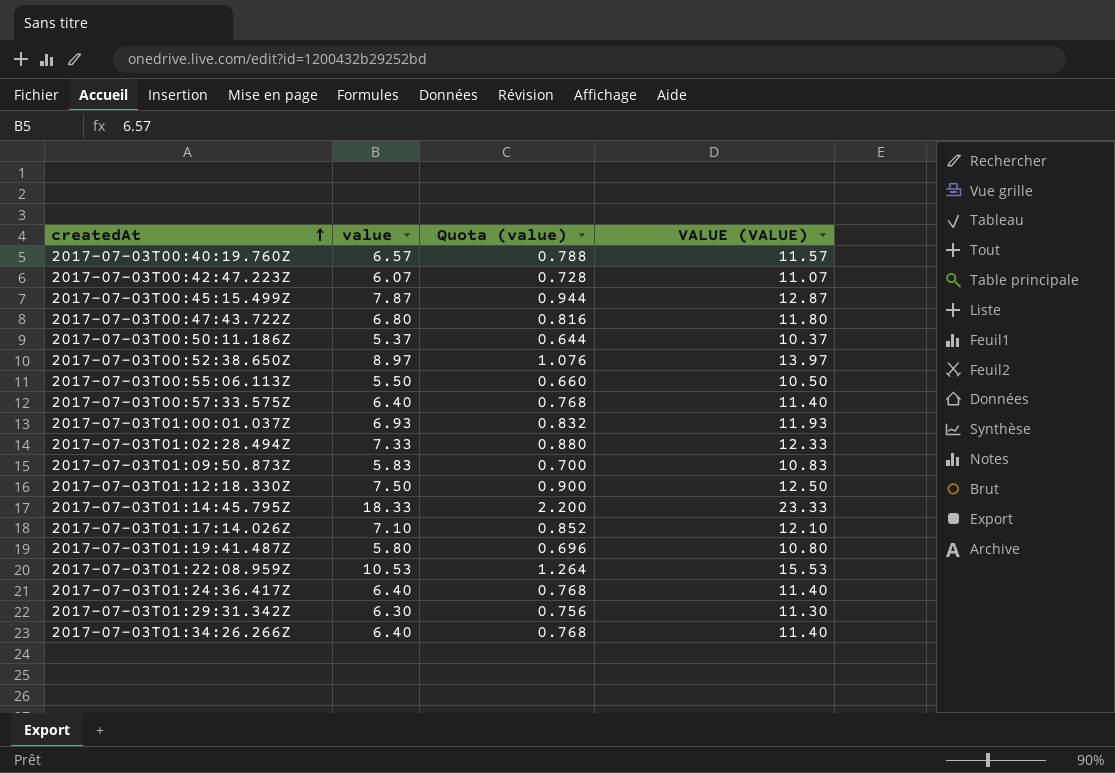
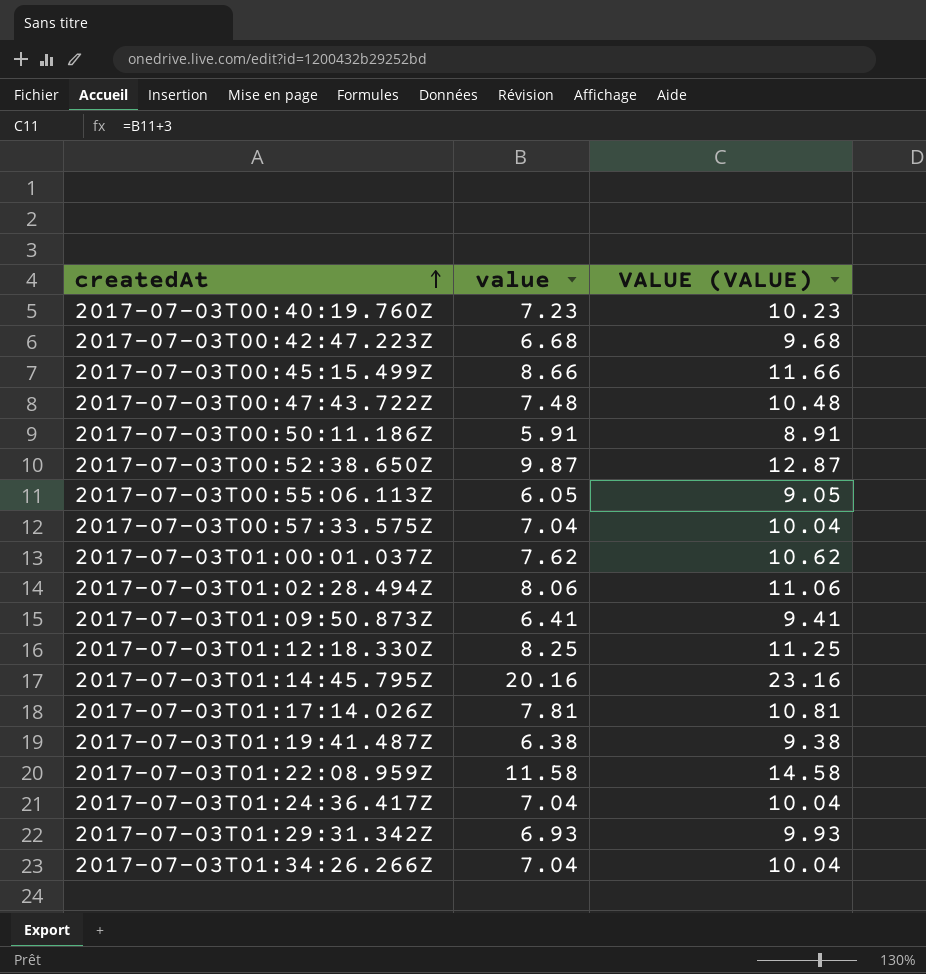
column Quota (value) | formula: [value] * 0.12 -> none
column VALUE (VALUE) | formula: [value] + 5 -> [value] + 3
2017-07-03T00:40:19.760Z | value: 6.57 -> 7.23
2017-07-03T00:42:47.223Z | value: 6.07 -> 6.68
2017-07-03T00:45:15.499Z | value: 7.87 -> 8.66
2017-07-03T00:47:43.722Z | value: 6.80 -> 7.48
2017-07-03T00:50:11.186Z | value: 5.37 -> 5.91
2017-07-03T00:52:38.650Z | value: 8.97 -> 9.87
2017-07-03T00:55:06.113Z | value: 5.50 -> 6.05
2017-07-03T00:57:33.575Z | value: 6.40 -> 7.04
2017-07-03T01:00:01.037Z | value: 6.93 -> 7.62
2017-07-03T01:02:28.494Z | value: 7.33 -> 8.06
2017-07-03T01:09:50.873Z | value: 5.83 -> 6.41
2017-07-03T01:12:18.330Z | value: 7.50 -> 8.25
2017-07-03T01:14:45.795Z | value: 18.33 -> 20.16
2017-07-03T01:17:14.026Z | value: 7.10 -> 7.81
2017-07-03T01:19:41.487Z | value: 5.80 -> 6.38
2017-07-03T01:22:08.959Z | value: 10.53 -> 11.58
2017-07-03T01:24:36.417Z | value: 6.40 -> 7.04
2017-07-03T01:29:31.342Z | value: 6.30 -> 6.93
2017-07-03T01:34:26.266Z | value: 6.40 -> 7.04

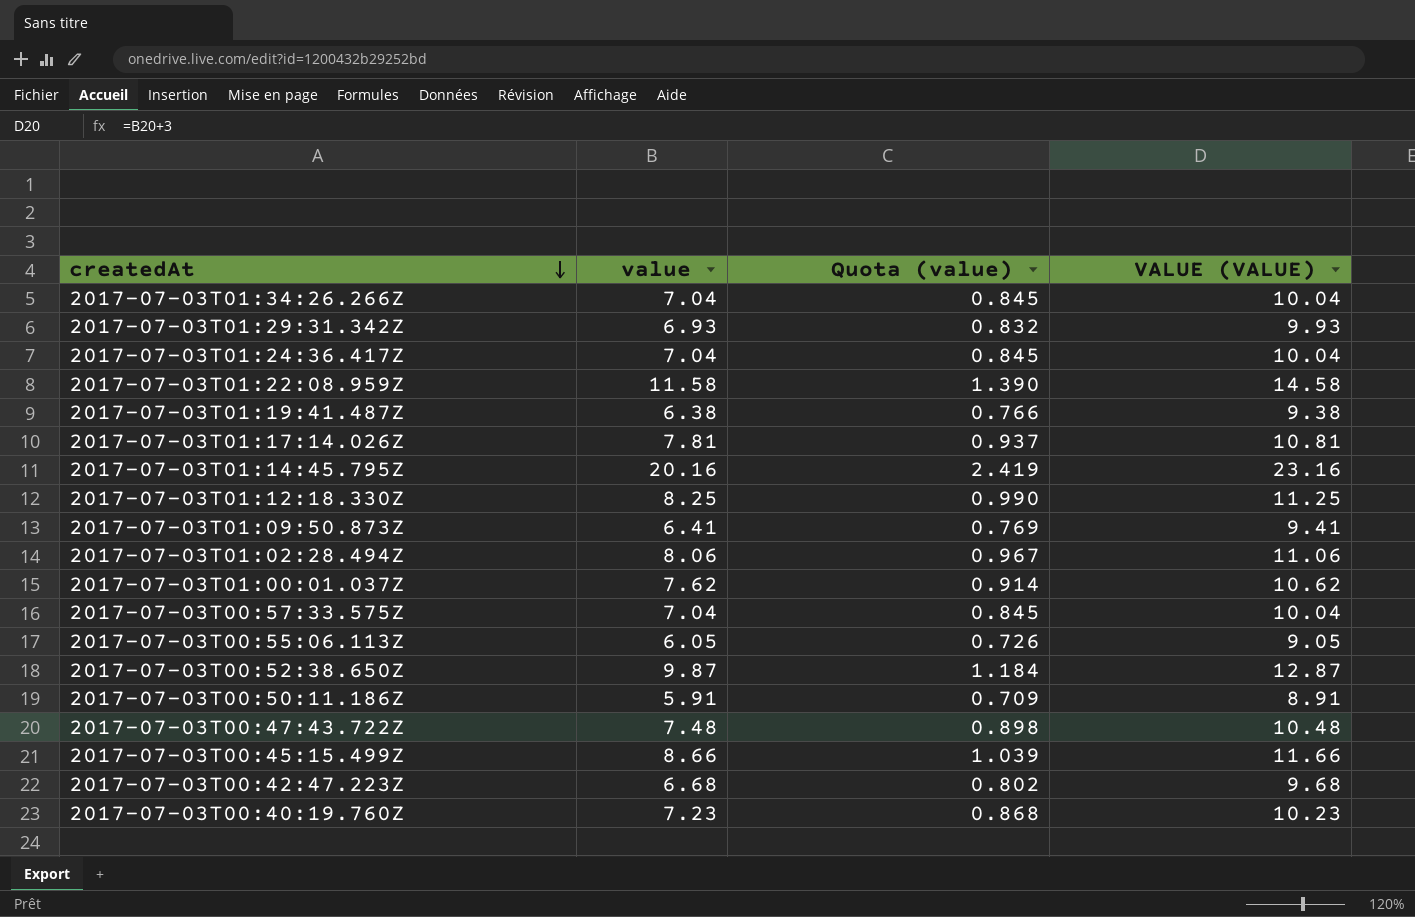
row order: createdAt ascending -> createdAt descending
column Quota (value) | formula: none -> [value] * 0.12

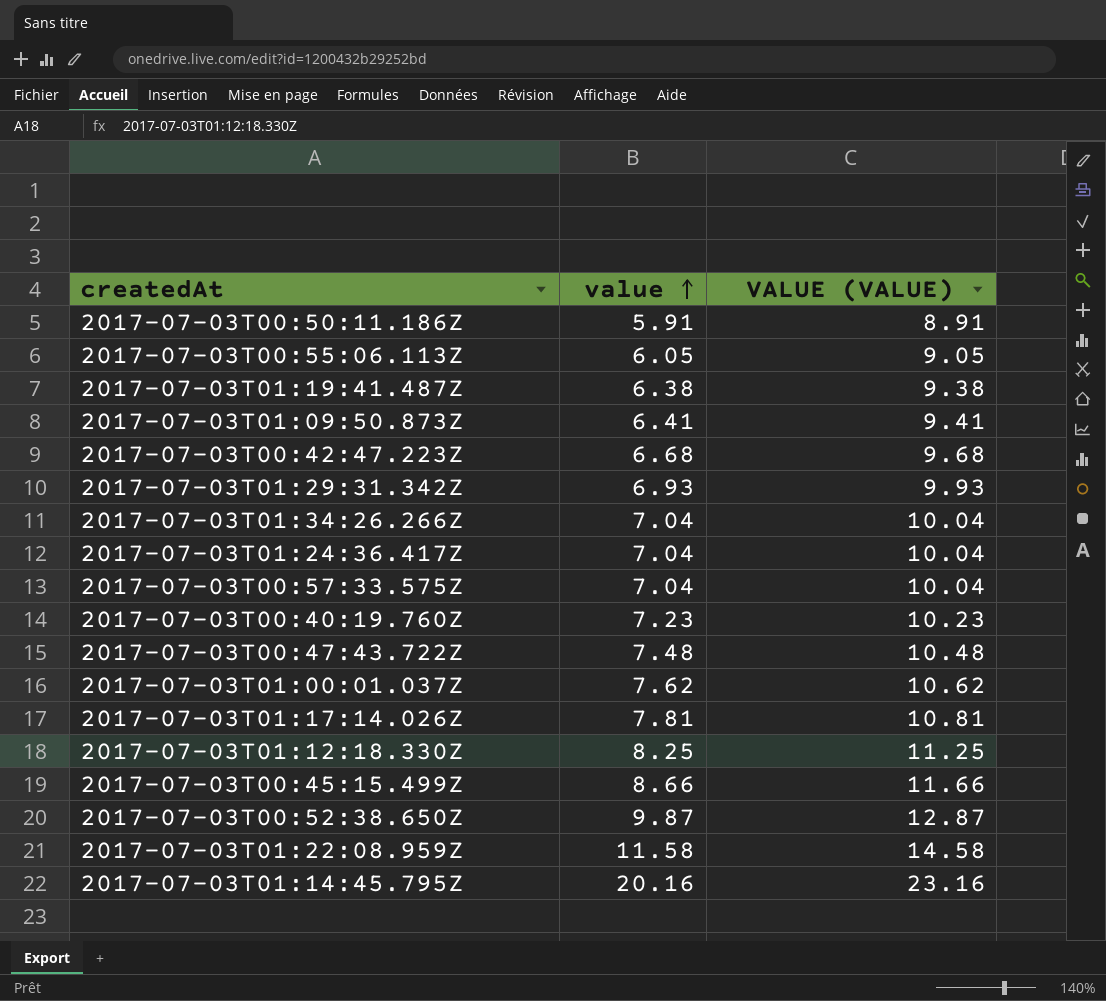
row order: createdAt descending -> value ascending
column Quota (value) | formula: [value] * 0.12 -> none
row 2017-07-03T01:02:28.494Z: 8.06 | 0.967 | 11.06 -> none

